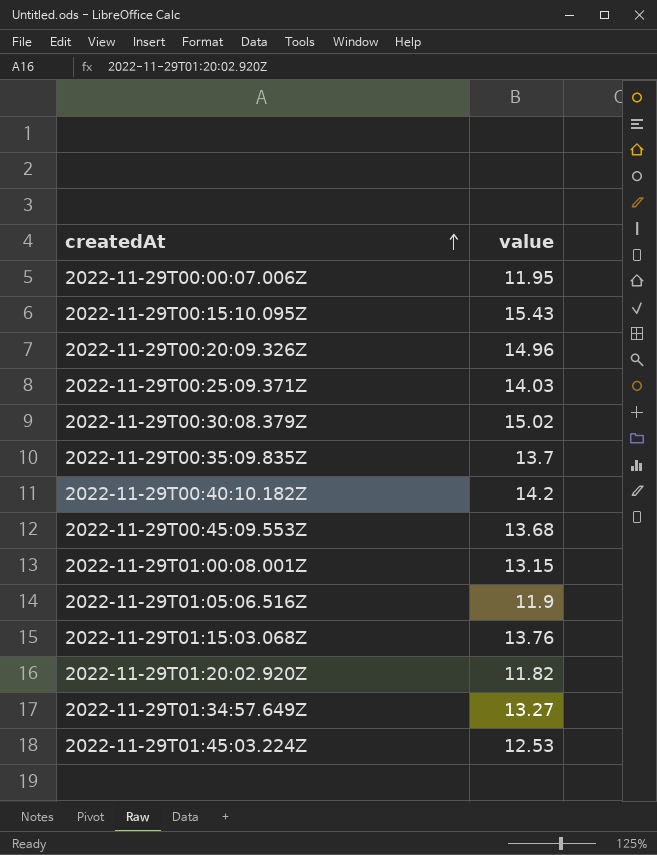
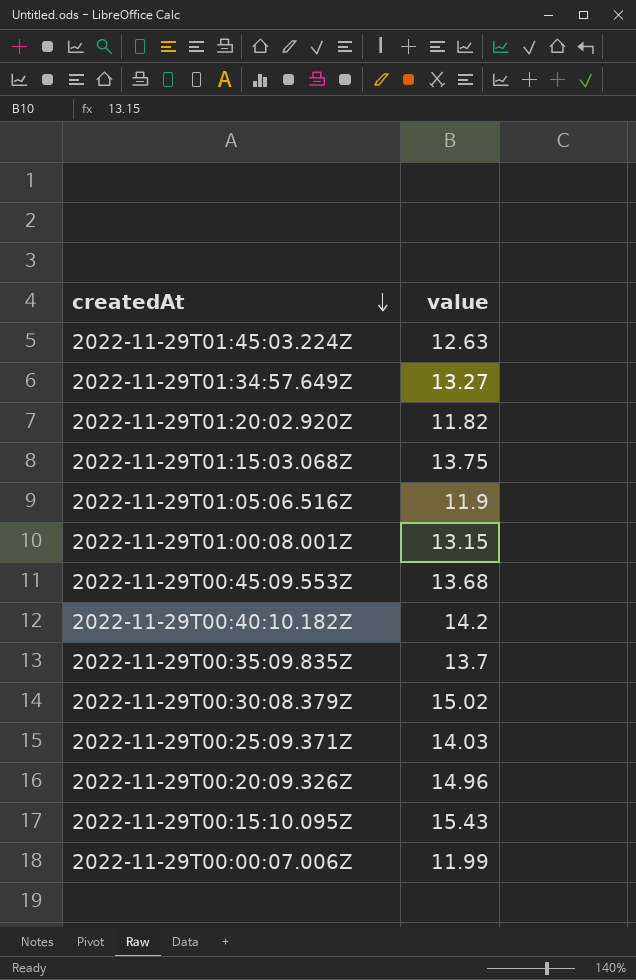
row order: createdAt ascending -> createdAt descending
2022-11-29T01:45:03.224Z | value: 12.53 -> 12.63
2022-11-29T01:15:03.068Z | value: 13.76 -> 13.75
2022-11-29T00:00:07.006Z | value: 11.95 -> 11.99

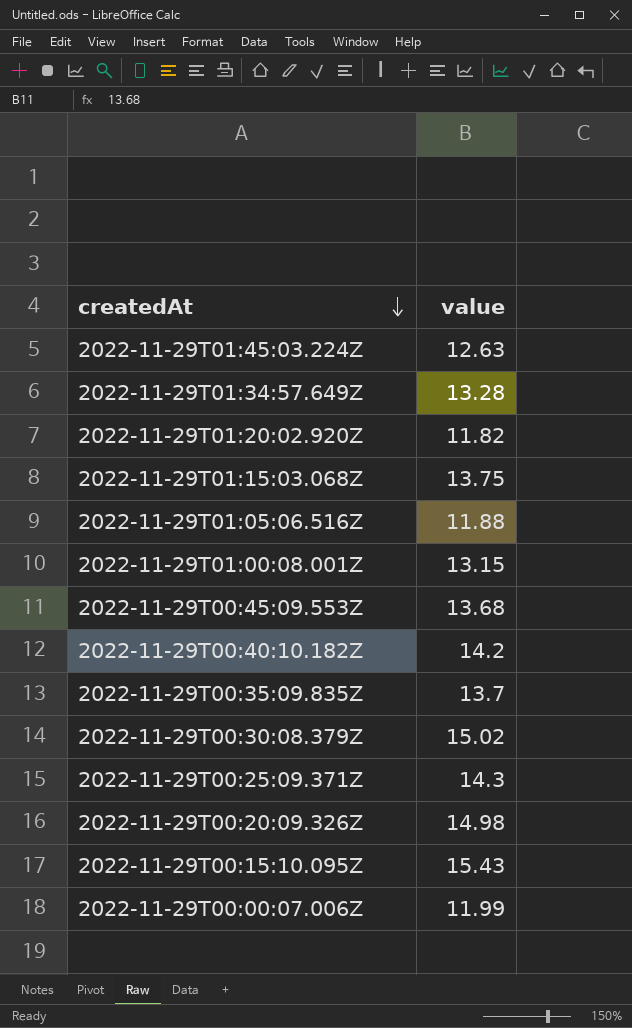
2022-11-29T01:34:57.649Z | value: 13.27 -> 13.28
2022-11-29T01:05:06.516Z | value: 11.9 -> 11.88
2022-11-29T00:25:09.371Z | value: 14.03 -> 14.3
2022-11-29T00:20:09.326Z | value: 14.96 -> 14.98

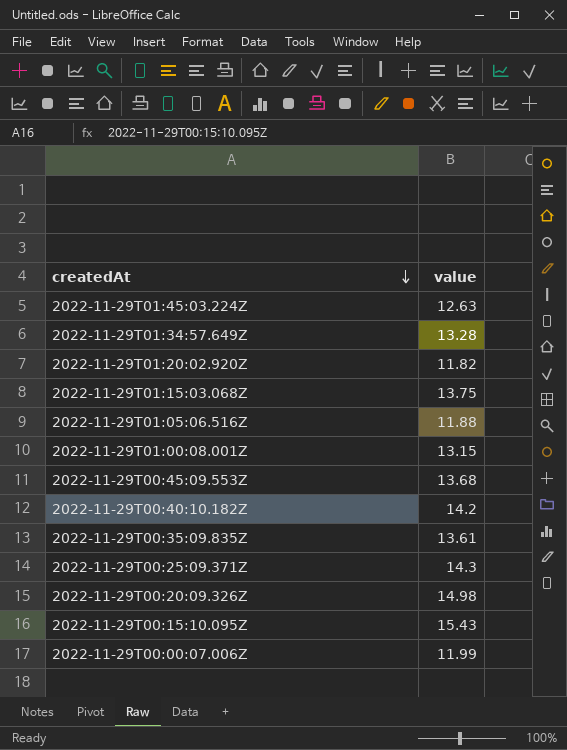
row 2022-11-29T00:30:08.379Z: 15.02 -> none
2022-11-29T00:35:09.835Z | value: 13.7 -> 13.61

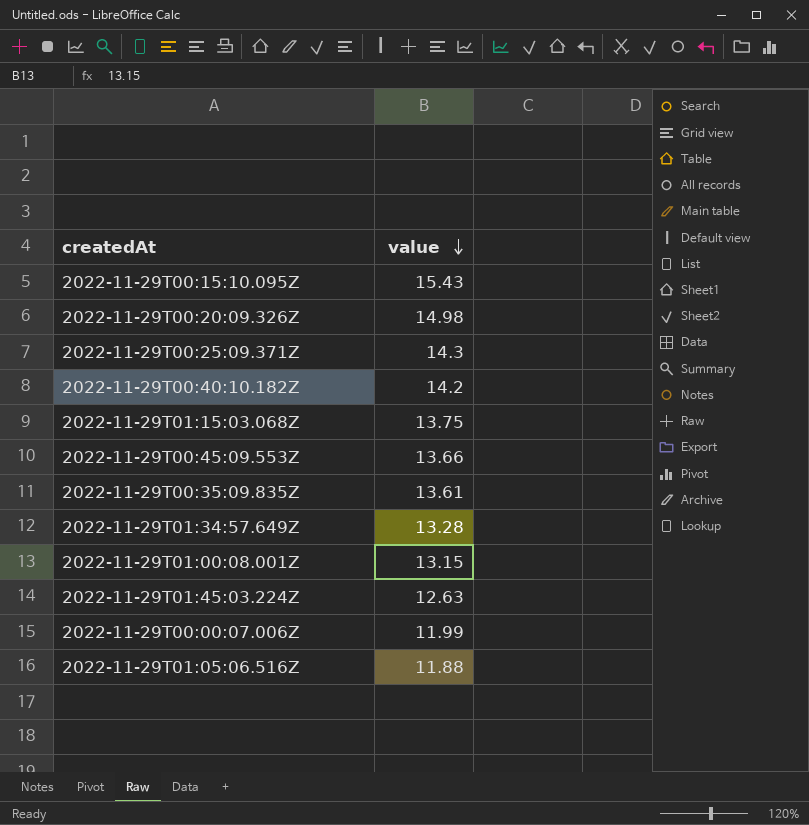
row order: createdAt descending -> value descending
row 2022-11-29T01:20:02.920Z: 11.82 -> none
2022-11-29T00:45:09.553Z | value: 13.68 -> 13.66

